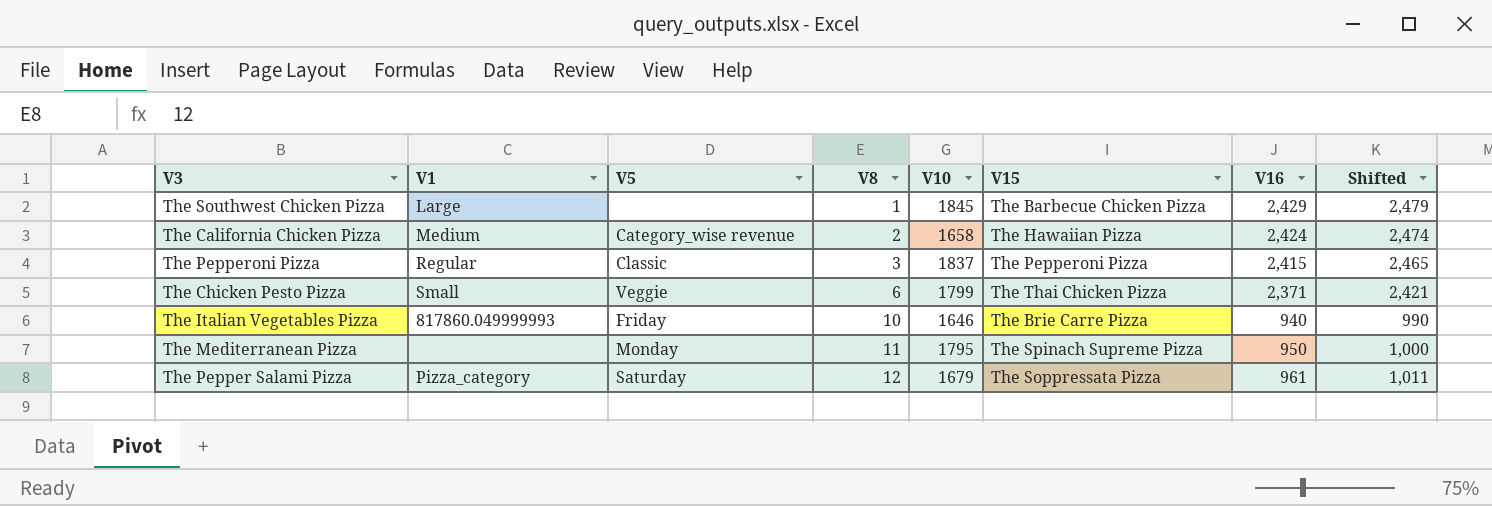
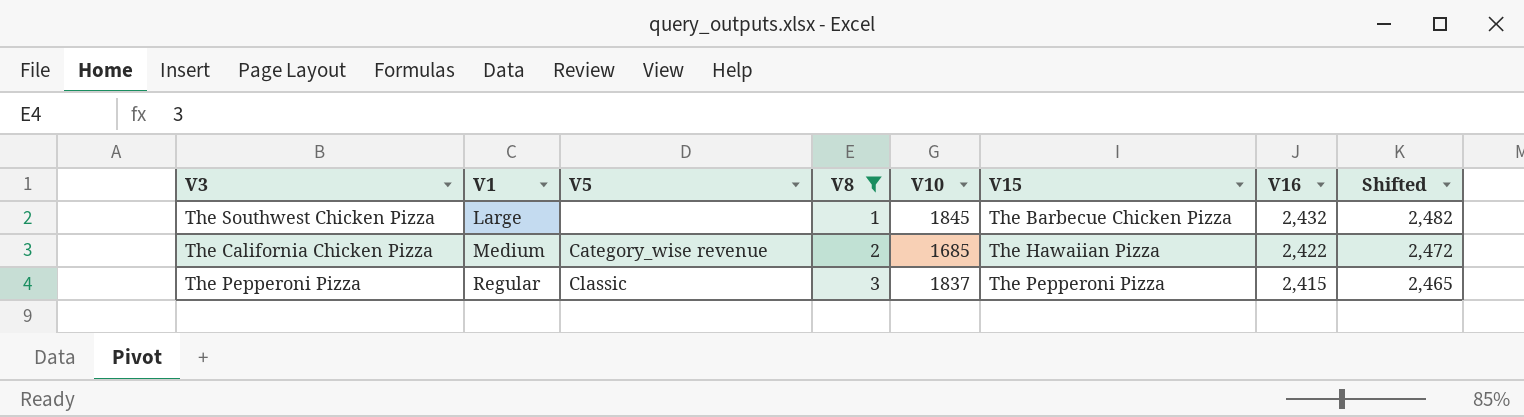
filter: none -> V8 <= 3
The Southwest Chicken Pizza | V16: 2,429 -> 2,432
The Southwest Chicken Pizza | Shifted: 2,479 -> 2,482
The California Chicken Pizza | V10: 1658 -> 1685
The California Chicken Pizza | V16: 2,424 -> 2,422
The California Chicken Pizza | Shifted: 2,474 -> 2,472

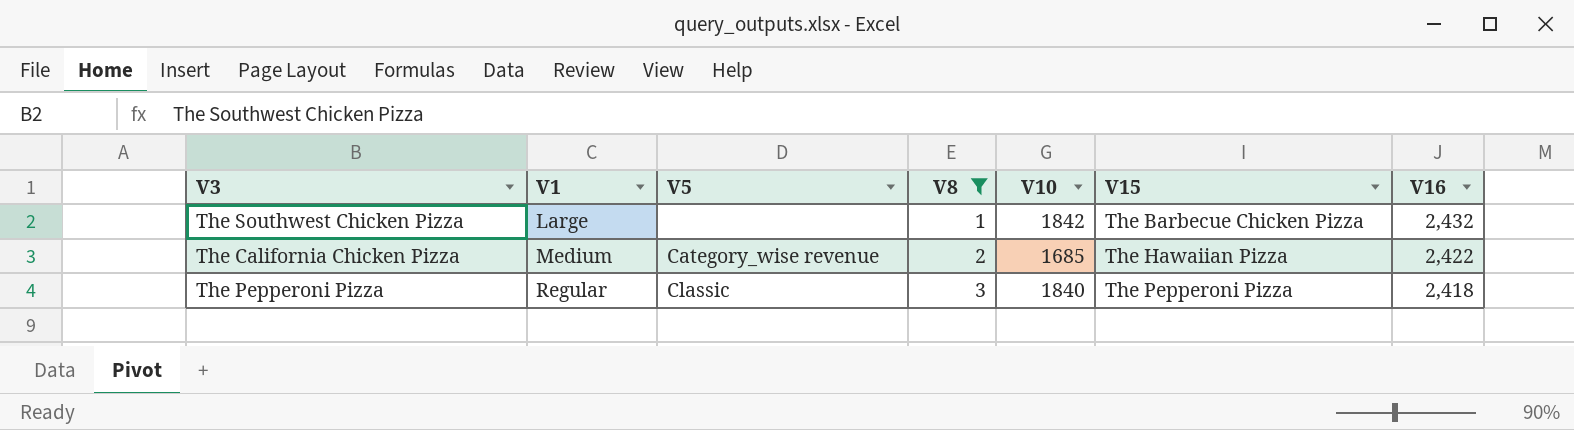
column Shifted | formula: [V16] + 50 -> none
The Southwest Chicken Pizza | V10: 1845 -> 1842
The Pepperoni Pizza | V10: 1837 -> 1840
The Pepperoni Pizza | V16: 2,415 -> 2,418

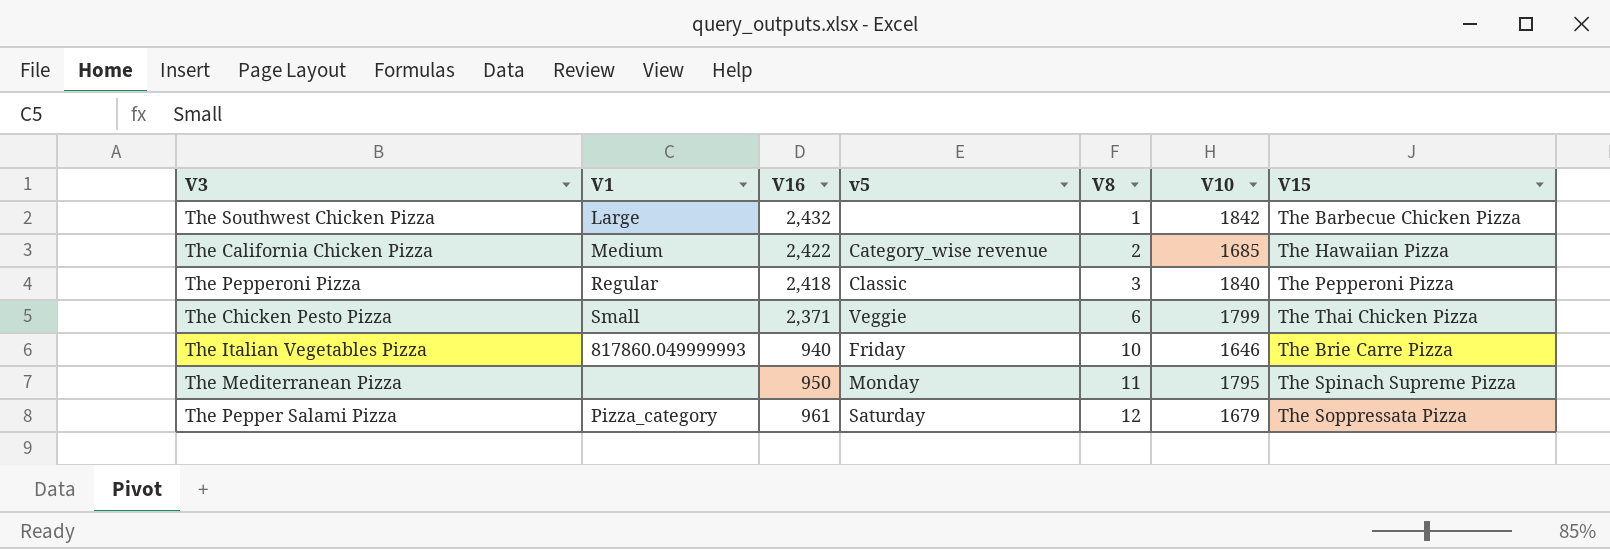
filter: V8 <= 3 -> none
column V16 | position: 7 -> 3
column name: V5 -> v5

